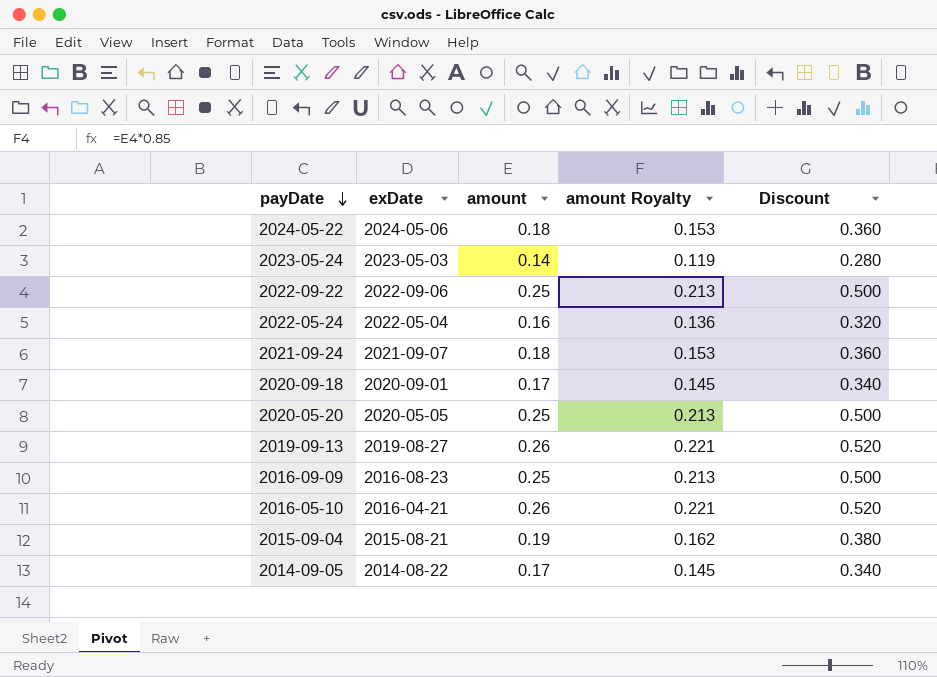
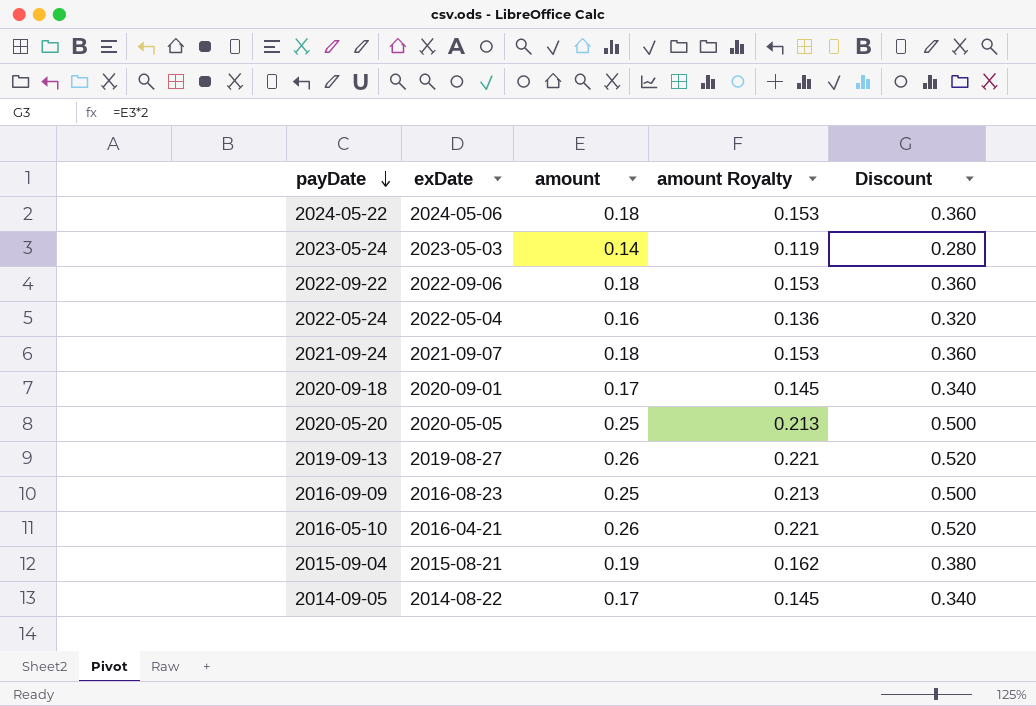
2022-09-22 | amount: 0.25 -> 0.18
2022-09-22 | amount Royalty: 0.213 -> 0.153
2022-09-22 | Discount: 0.500 -> 0.360

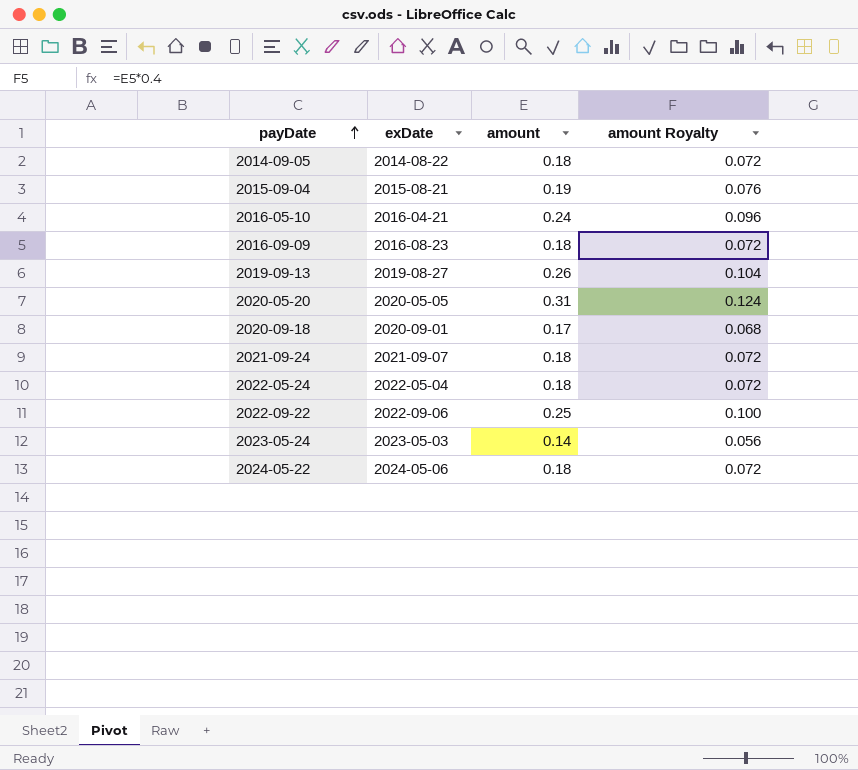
row order: payDate descending -> payDate ascending
column Discount | formula: [amount] * 2 -> none
column amount Royalty | formula: [amount] * 0.85 -> [amount] * 0.4
2014-09-05 | amount: 0.17 -> 0.18
2016-05-10 | amount: 0.26 -> 0.24
2016-09-09 | amount: 0.25 -> 0.18
2020-05-20 | amount: 0.25 -> 0.31
2022-05-24 | amount: 0.16 -> 0.18
2022-09-22 | amount: 0.18 -> 0.25

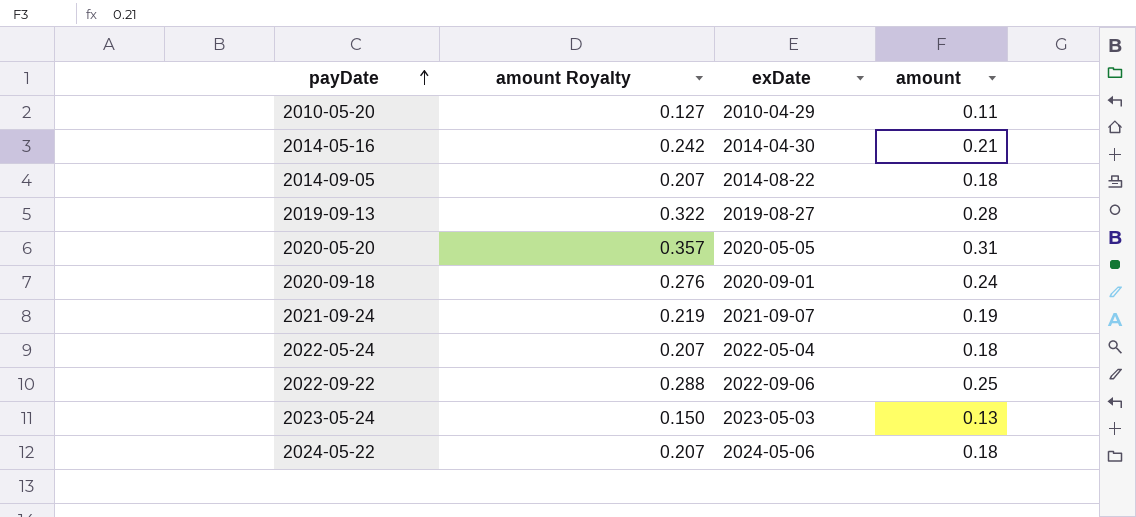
column amount Royalty | formula: [amount] * 0.4 -> [amount] * 1.15
column amount Royalty | position: 4 -> 2
row 2015-09-04: 2015-08-21 | 0.19 | 0.076 -> none
row 2016-05-10: 2016-04-21 | 0.24 | 0.096 -> none
row 2016-09-09: 2016-08-23 | 0.18 | 0.072 -> none
row 2010-05-20: none -> 0.127 | 2010-04-29 | 0.11
row 2014-05-16: none -> 0.242 | 2014-04-30 | 0.21
2019-09-13 | amount: 0.26 -> 0.28
2020-09-18 | amount: 0.17 -> 0.24
2021-09-24 | amount: 0.18 -> 0.19
2023-05-24 | amount: 0.14 -> 0.13

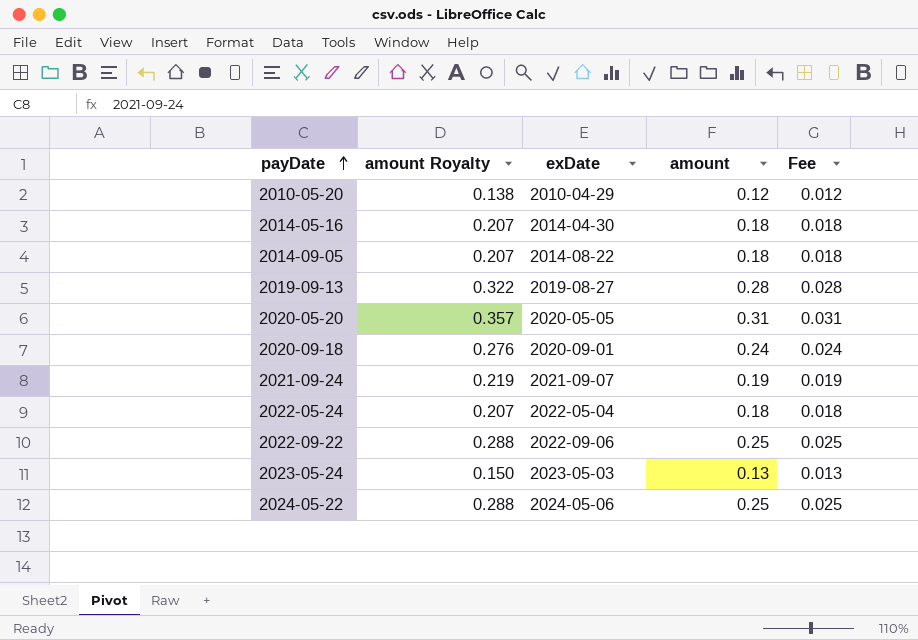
column Fee | formula: none -> [amount] * 0.1
2010-05-20 | amount Royalty: 0.127 -> 0.138
2010-05-20 | amount: 0.11 -> 0.12
2014-05-16 | amount Royalty: 0.242 -> 0.207
2014-05-16 | amount: 0.21 -> 0.18
2024-05-22 | amount Royalty: 0.207 -> 0.288
2024-05-22 | amount: 0.18 -> 0.25

